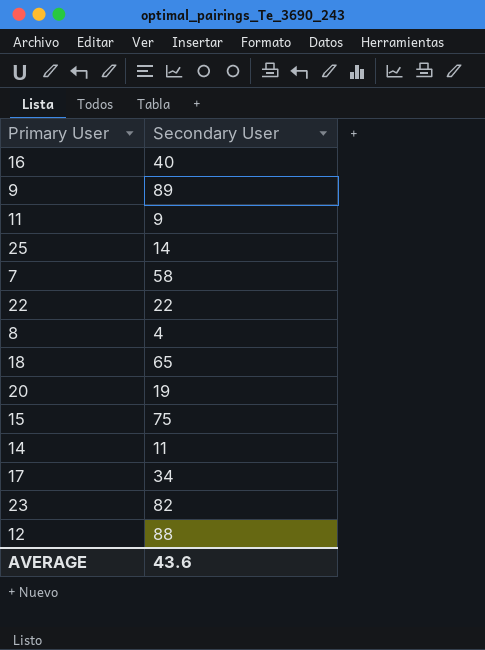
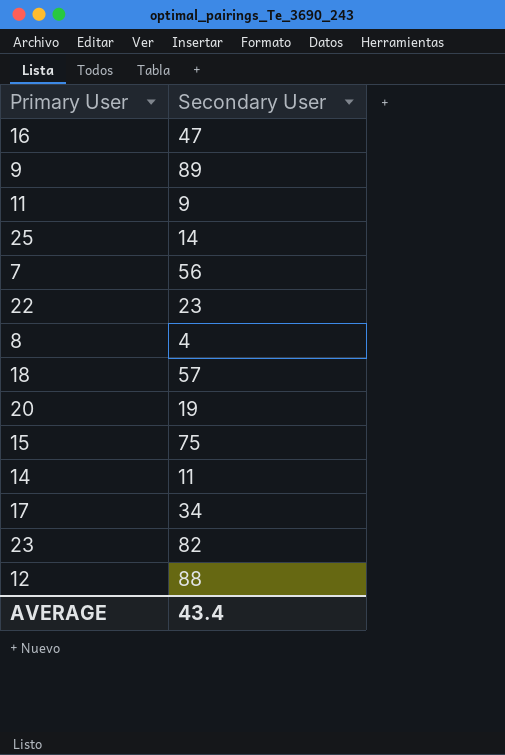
16 | Secondary User: 40 -> 47
7 | Secondary User: 58 -> 56
22 | Secondary User: 22 -> 23
18 | Secondary User: 65 -> 57
AVERAGE | Secondary User: 43.6 -> 43.4

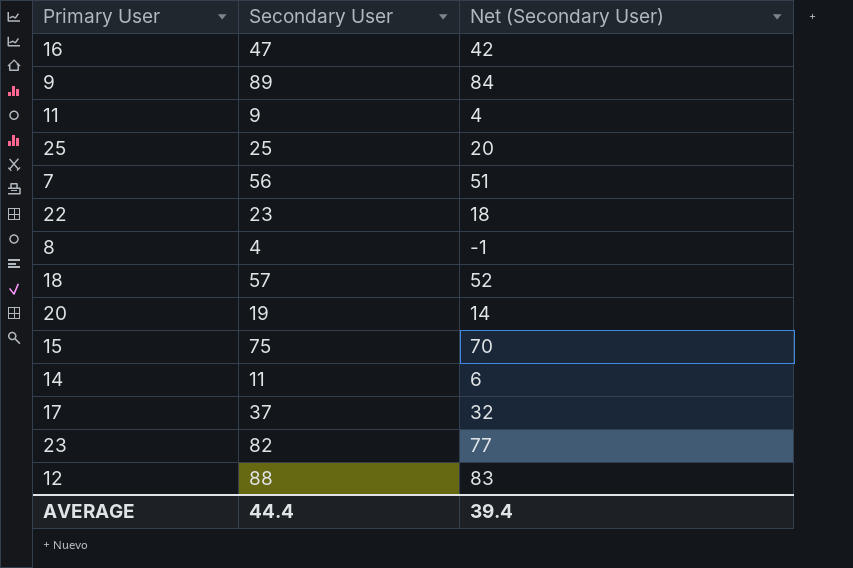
column Net (Secondary User) | formula: none -> [Secondary User] - 5
25 | Secondary User: 14 -> 25
17 | Secondary User: 34 -> 37
AVERAGE | Secondary User: 43.4 -> 44.4

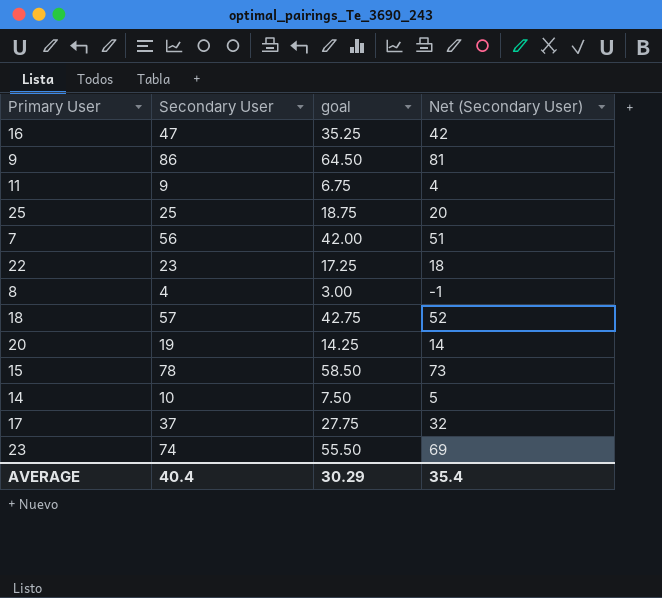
column goal | formula: none -> [Secondary User] * 0.75
row 12: 88 | 83 -> none
9 | Secondary User: 89 -> 86
9 | Net (Secondary User): 84 -> 81
15 | Secondary User: 75 -> 78
15 | Net (Secondary User): 70 -> 73
14 | Secondary User: 11 -> 10
14 | Net (Secondary User): 6 -> 5
23 | Secondary User: 82 -> 74
23 | Net (Secondary User): 77 -> 69
AVERAGE | Secondary User: 44.4 -> 40.4
AVERAGE | Net (Secondary User): 39.4 -> 35.4

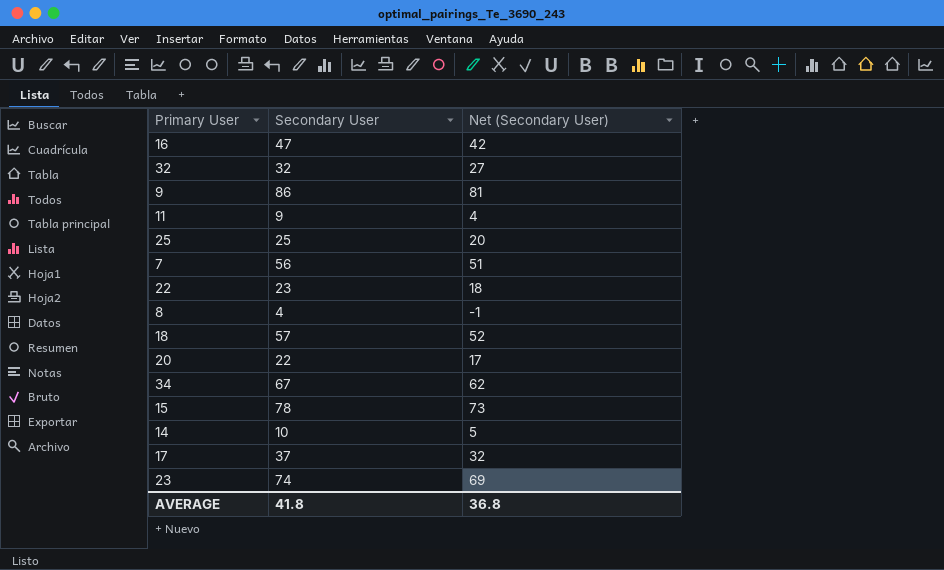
column goal | formula: [Secondary User] * 0.75 -> none
row 32: none -> 32 | 27
20 | Secondary User: 19 -> 22
20 | Net (Secondary User): 14 -> 17
row 34: none -> 67 | 62
AVERAGE | Secondary User: 40.4 -> 41.8
AVERAGE | Net (Secondary User): 35.4 -> 36.8

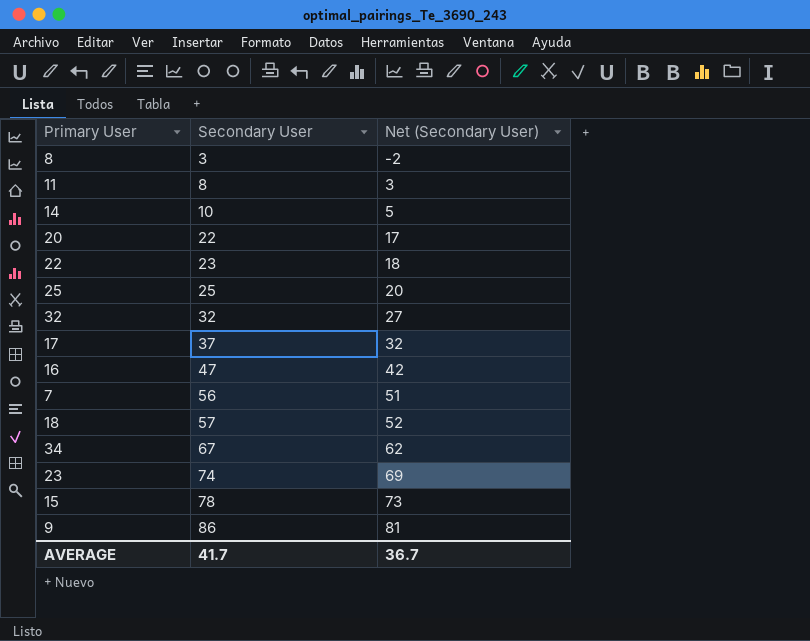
row order: none -> Secondary User ascending
8 | Secondary User: 4 -> 3
8 | Net (Secondary User): -1 -> -2
11 | Secondary User: 9 -> 8
11 | Net (Secondary User): 4 -> 3
AVERAGE | Secondary User: 41.8 -> 41.7
AVERAGE | Net (Secondary User): 36.8 -> 36.7

